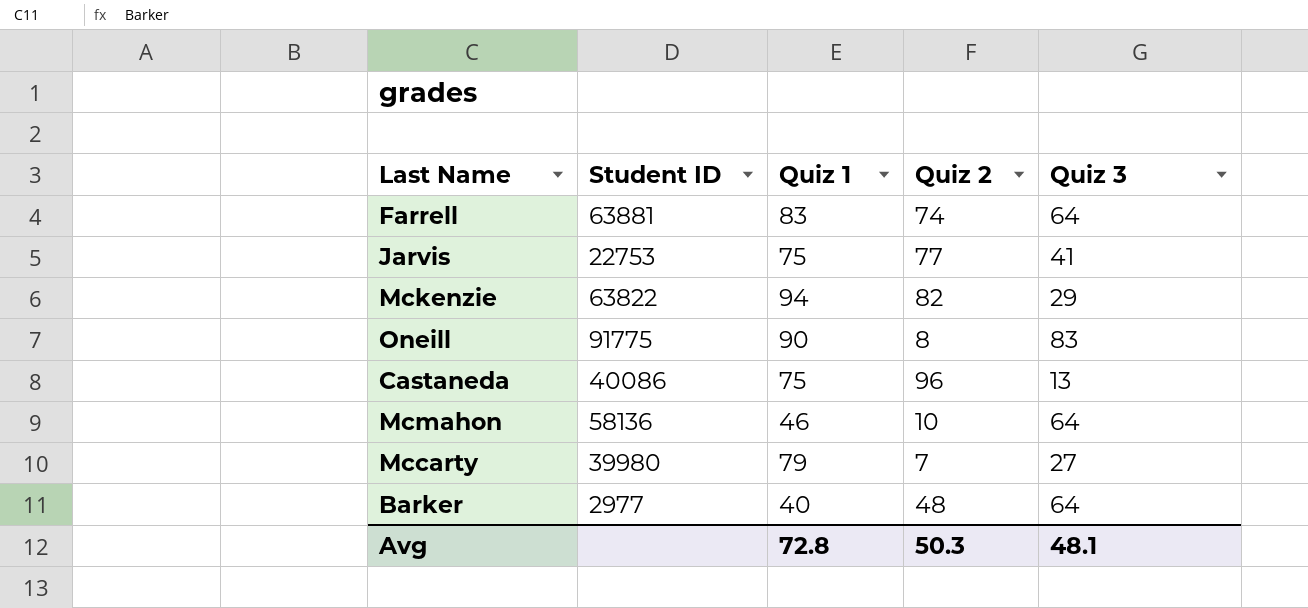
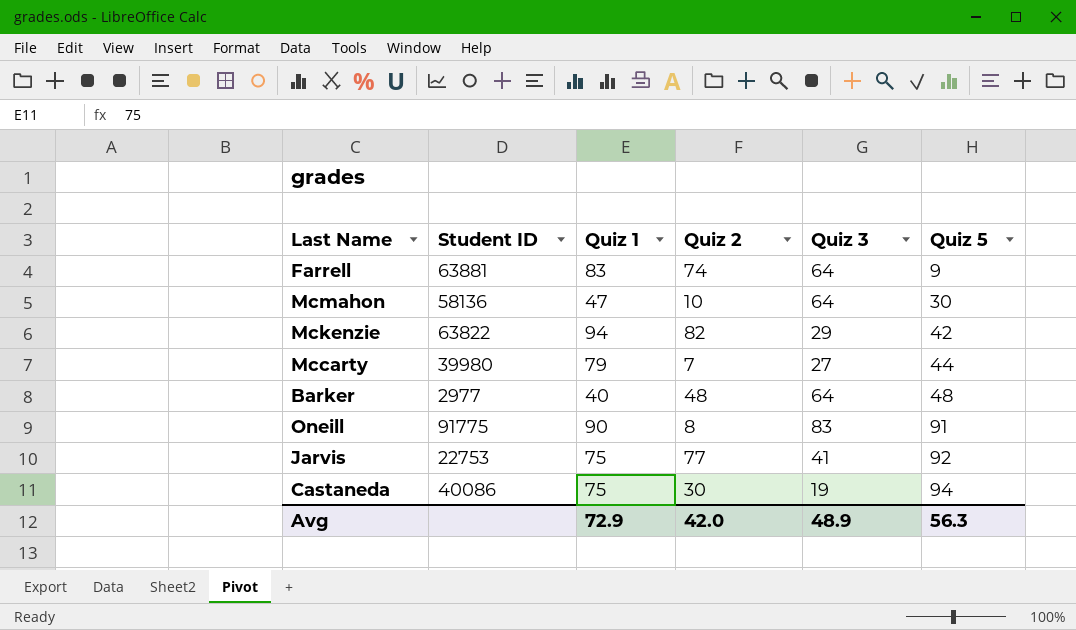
row order: none -> Quiz 5 ascending
column Quiz 5 | position: none -> 6
Mcmahon | Quiz 1: 46 -> 47
Castaneda | Quiz 2: 96 -> 30
Castaneda | Quiz 3: 13 -> 19
Avg | Quiz 1: 72.8 -> 72.9
Avg | Quiz 2: 50.3 -> 42.0
Avg | Quiz 3: 48.1 -> 48.9

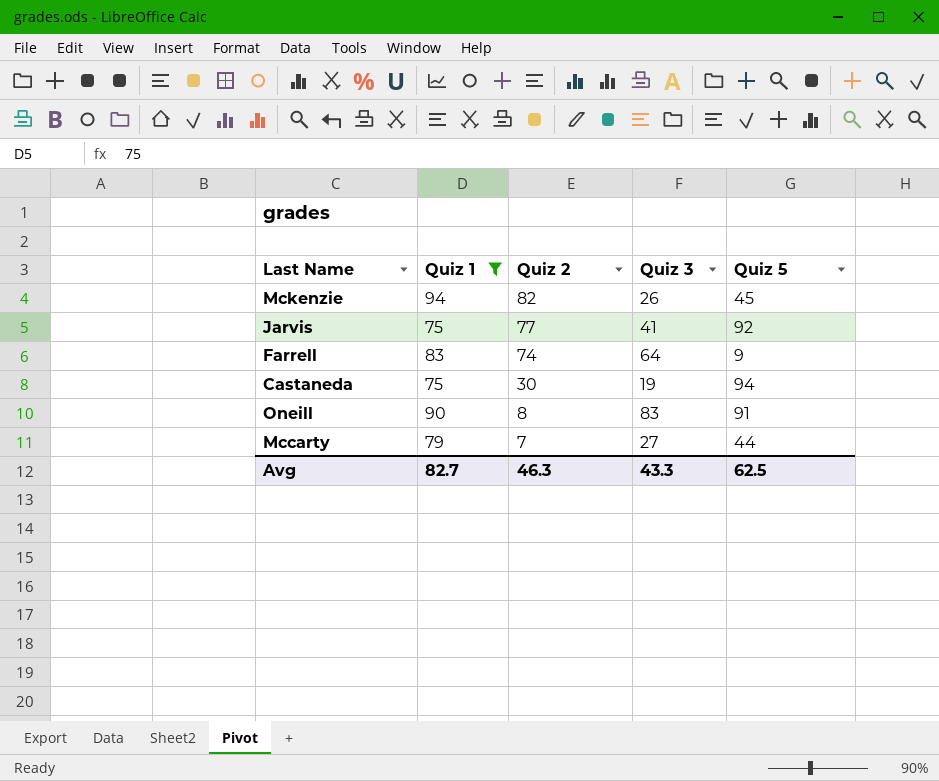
filter: none -> Quiz 1 >= 75
row order: Quiz 5 ascending -> Quiz 2 descending
column Student ID | position: 2 -> none
Mckenzie | Quiz 3: 29 -> 26
Mckenzie | Quiz 5: 42 -> 45
Avg | Quiz 1: 72.9 -> 82.7
Avg | Quiz 2: 42.0 -> 46.3
Avg | Quiz 3: 48.9 -> 43.3
Avg | Quiz 5: 56.3 -> 62.5

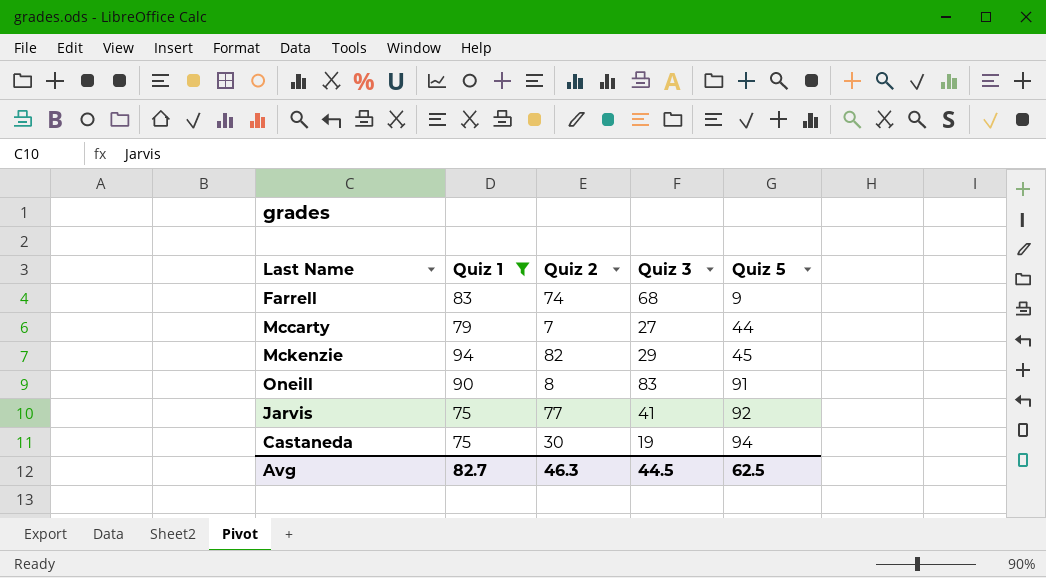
row order: Quiz 2 descending -> Quiz 5 ascending
Farrell | Quiz 3: 64 -> 68
Mckenzie | Quiz 3: 26 -> 29
Avg | Quiz 3: 43.3 -> 44.5

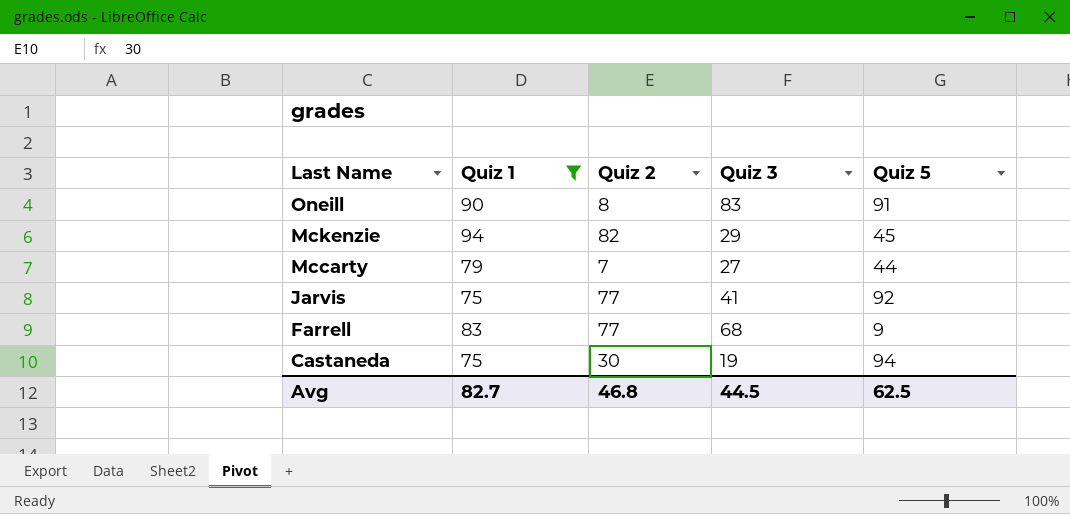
row order: Quiz 5 ascending -> Last Name descending
Farrell | Quiz 2: 74 -> 77
Avg | Quiz 2: 46.3 -> 46.8

